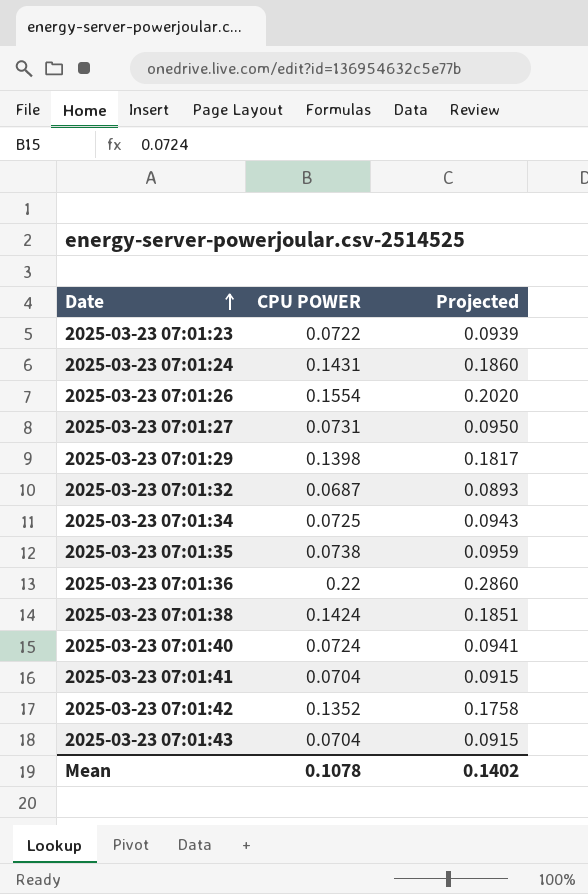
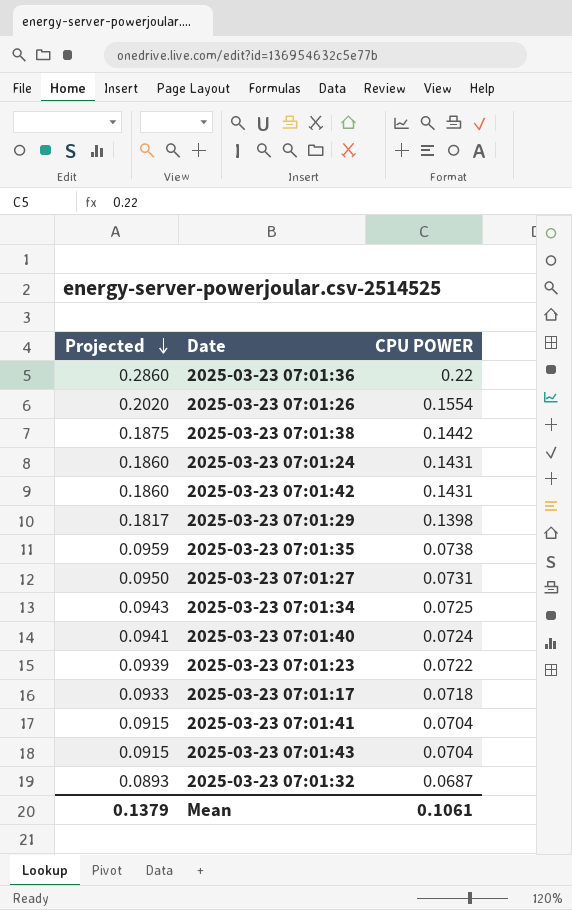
row order: Date ascending -> Projected descending
column Projected | position: 3 -> 1
2025-03-23 07:01:38 | Projected: 0.1851 -> 0.1875
2025-03-23 07:01:38 | CPU POWER: 0.1424 -> 0.1442
2025-03-23 07:01:42 | Projected: 0.1758 -> 0.1860
2025-03-23 07:01:42 | CPU POWER: 0.1352 -> 0.1431
row 2025-03-23 07:01:17: none -> 0.0933 | 0.0718
Mean | Projected: 0.1402 -> 0.1379
Mean | CPU POWER: 0.1078 -> 0.1061

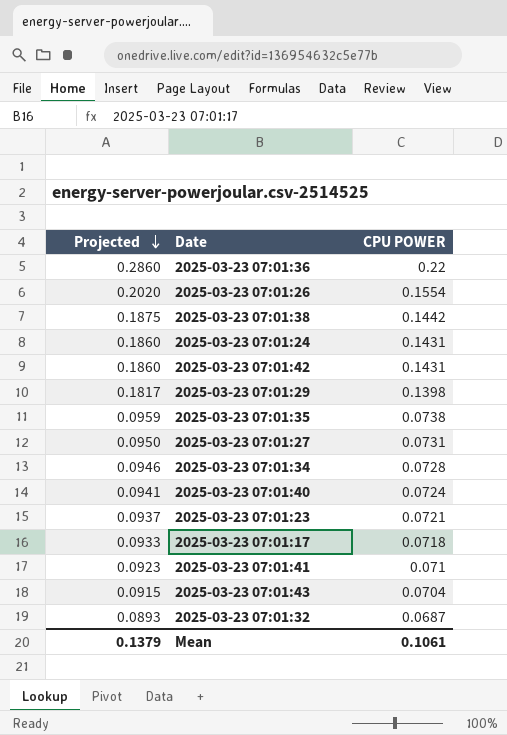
2025-03-23 07:01:34 | Projected: 0.0943 -> 0.0946
2025-03-23 07:01:34 | CPU POWER: 0.0725 -> 0.0728
2025-03-23 07:01:23 | Projected: 0.0939 -> 0.0937
2025-03-23 07:01:23 | CPU POWER: 0.0722 -> 0.0721
2025-03-23 07:01:41 | Projected: 0.0915 -> 0.0923
2025-03-23 07:01:41 | CPU POWER: 0.0704 -> 0.071

